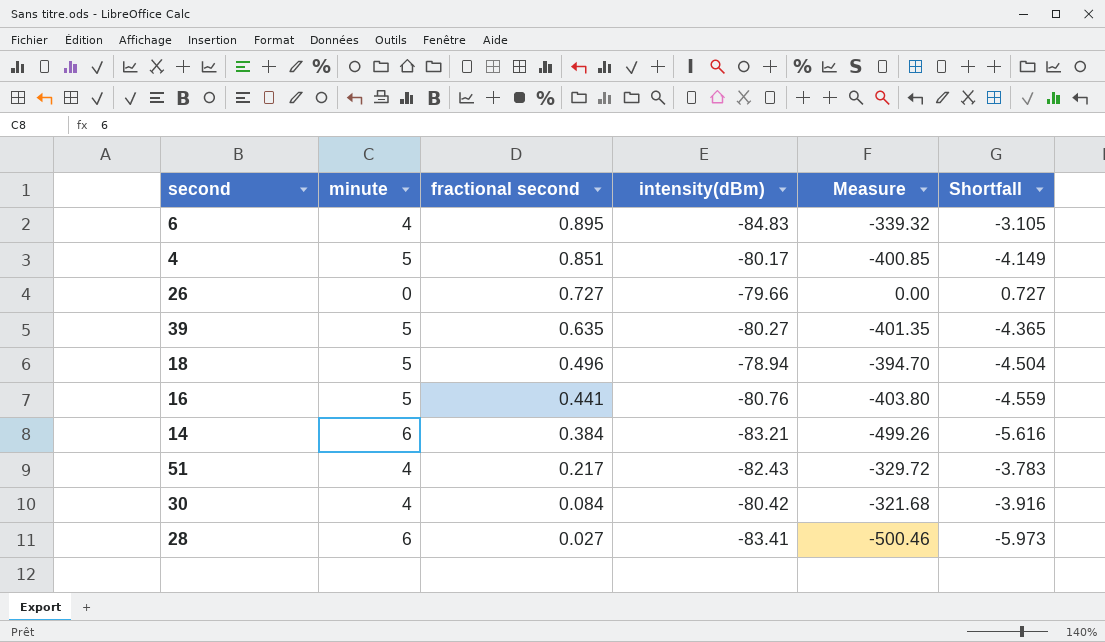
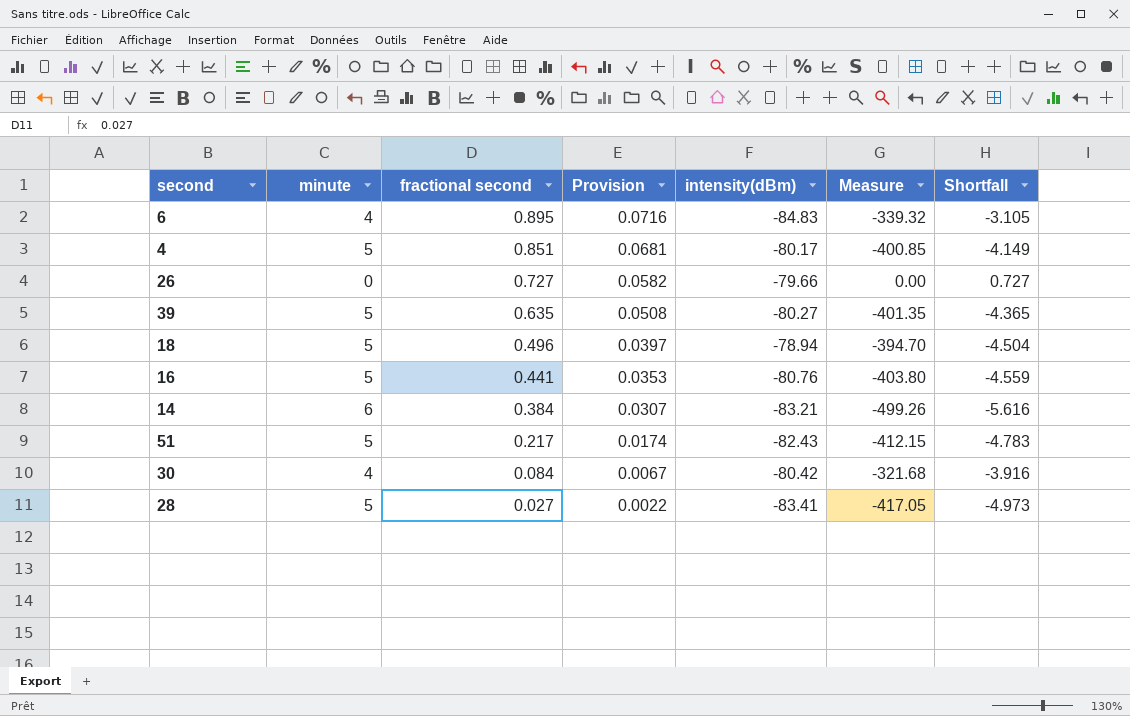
column Provision | formula: none -> [fractional second] * 0.08
51 | minute: 4 -> 5
51 | Measure: -329.72 -> -412.15
51 | Shortfall: -3.783 -> -4.783
28 | minute: 6 -> 5
28 | Measure: -500.46 -> -417.05
28 | Shortfall: -5.973 -> -4.973

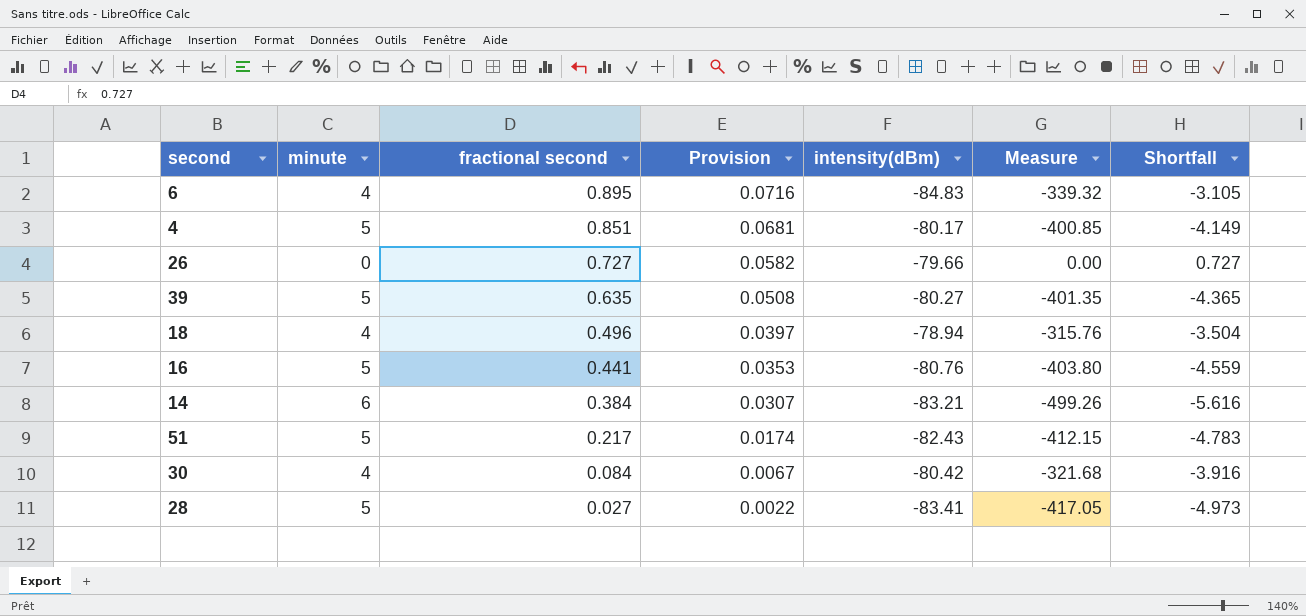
18 | minute: 5 -> 4
18 | Measure: -394.70 -> -315.76
18 | Shortfall: -4.504 -> -3.504

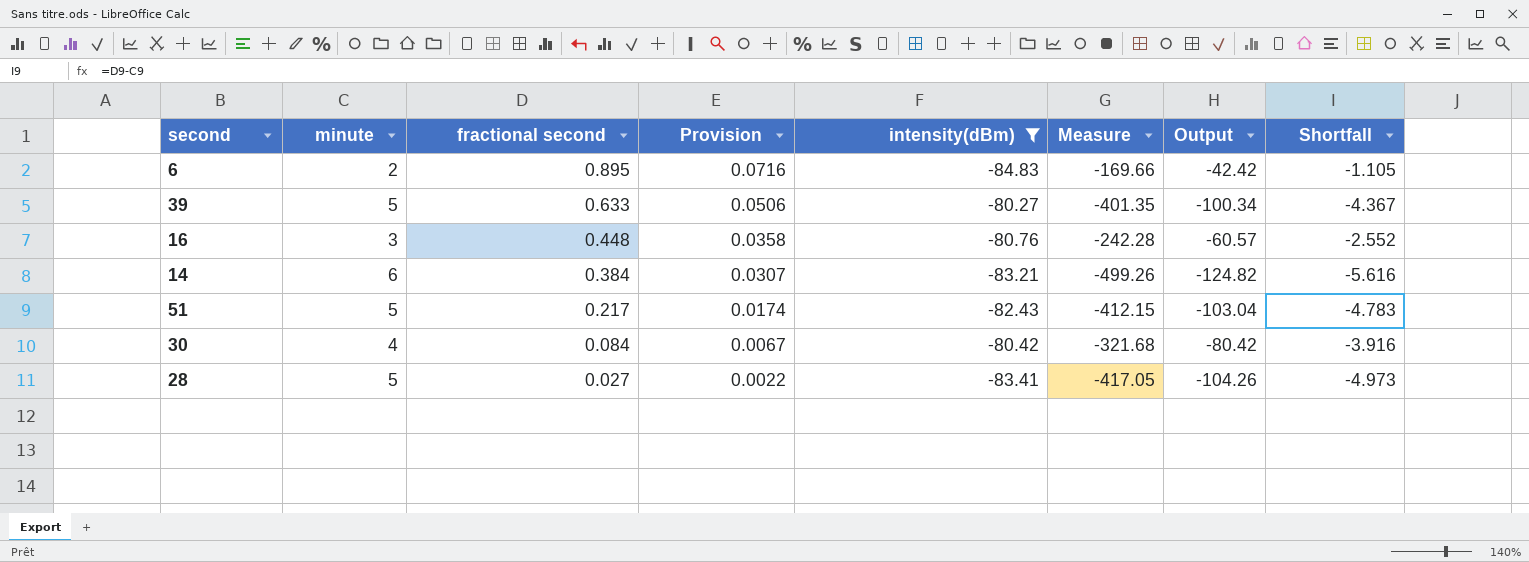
filter: none -> intensity(dBm) <= -80.27
column Output | formula: none -> [Measure] * 0.25
6 | minute: 4 -> 2
6 | Measure: -339.32 -> -169.66
6 | Shortfall: -3.105 -> -1.105
39 | fractional second: 0.635 -> 0.633
39 | Provision: 0.0508 -> 0.0506
39 | Shortfall: -4.365 -> -4.367
16 | minute: 5 -> 3
16 | fractional second: 0.441 -> 0.448
16 | Provision: 0.0353 -> 0.0358
16 | Measure: -403.80 -> -242.28
16 | Shortfall: -4.559 -> -2.552

